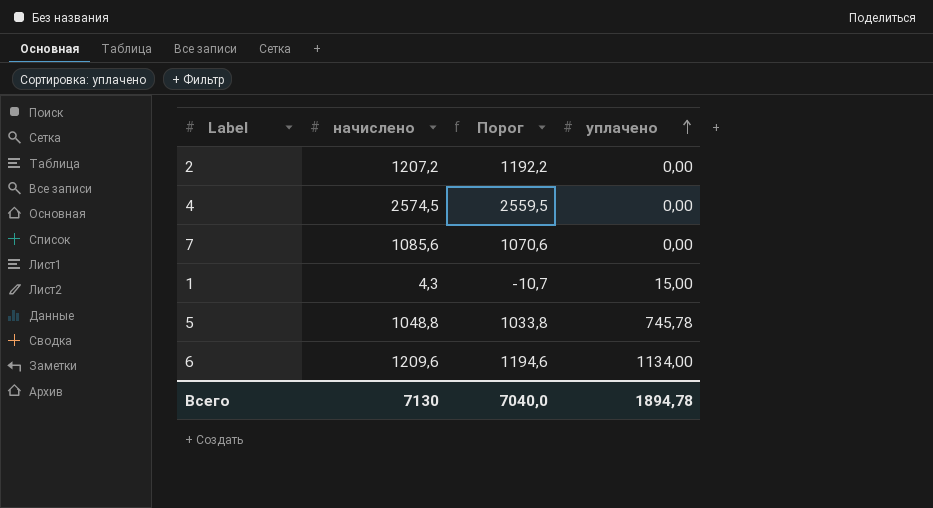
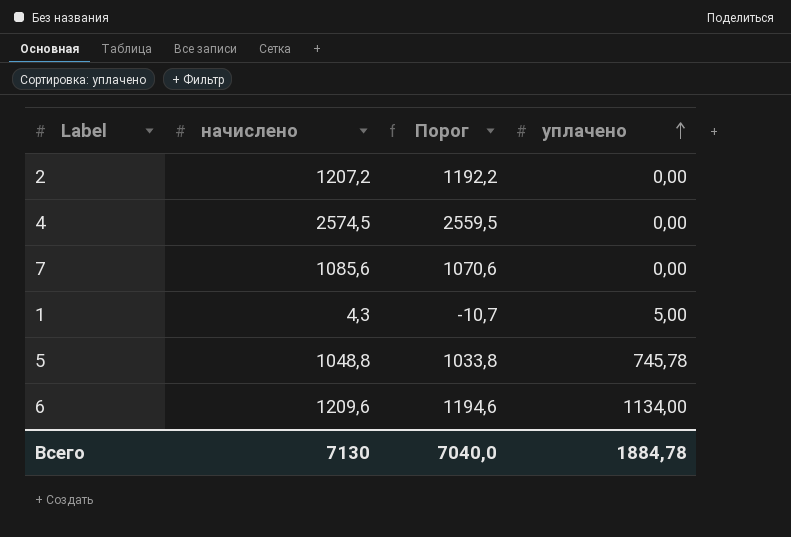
1 | уплачено: 15,00 -> 5,00
Всего | уплачено: 1894,78 -> 1884,78

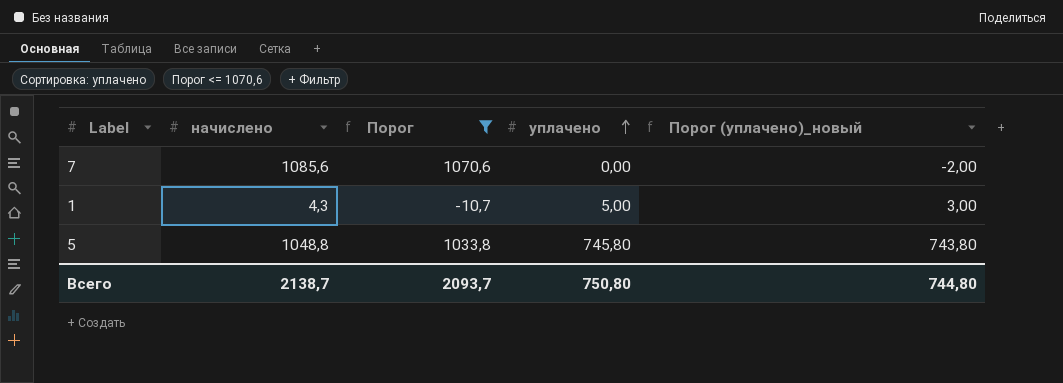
filter: none -> Порог <= 1070,6
column Порог (уплачено)_новый | formula: none -> [уплачено] - 2
5 | уплачено: 745,78 -> 745,80
Всего | начислено: 7130 -> 2138,7
Всего | Порог: 7040,0 -> 2093,7
Всего | уплачено: 1884,78 -> 750,80

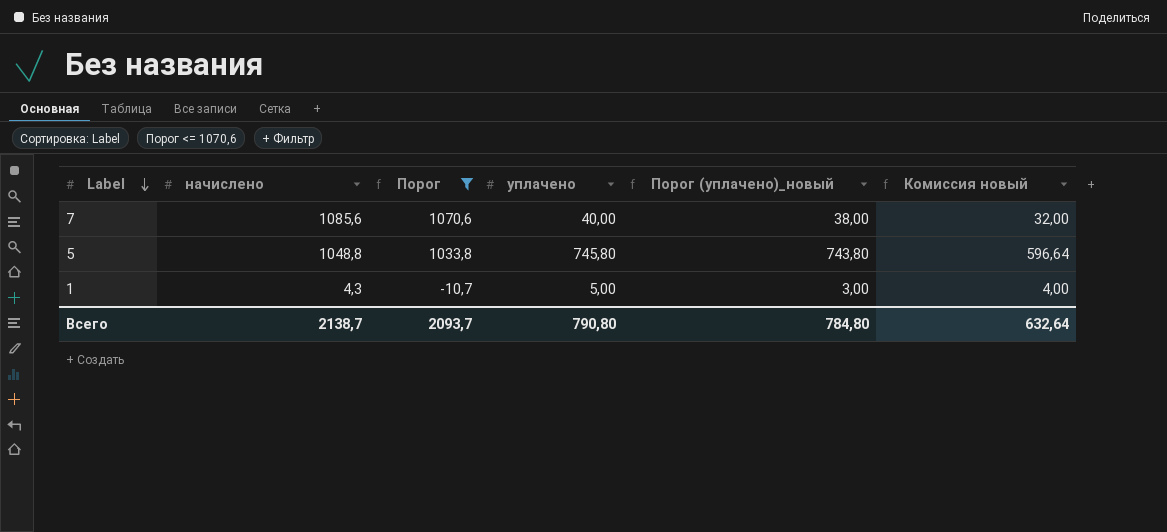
row order: уплачено ascending -> Label descending
column Комиссия новый | formula: none -> [уплачено] * 0,8
7 | уплачено: 0,00 -> 40,00
7 | Порог (уплачено)_новый: -2,00 -> 38,00
Всего | уплачено: 750,80 -> 790,80
Всего | Порог (уплачено)_новый: 744,80 -> 784,80

